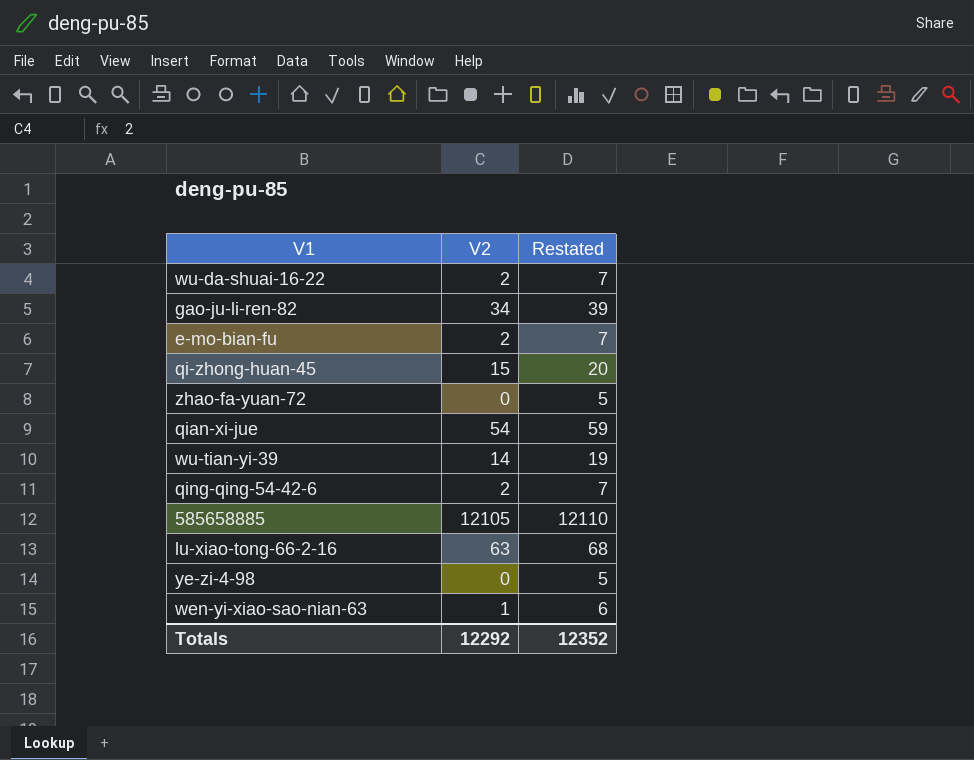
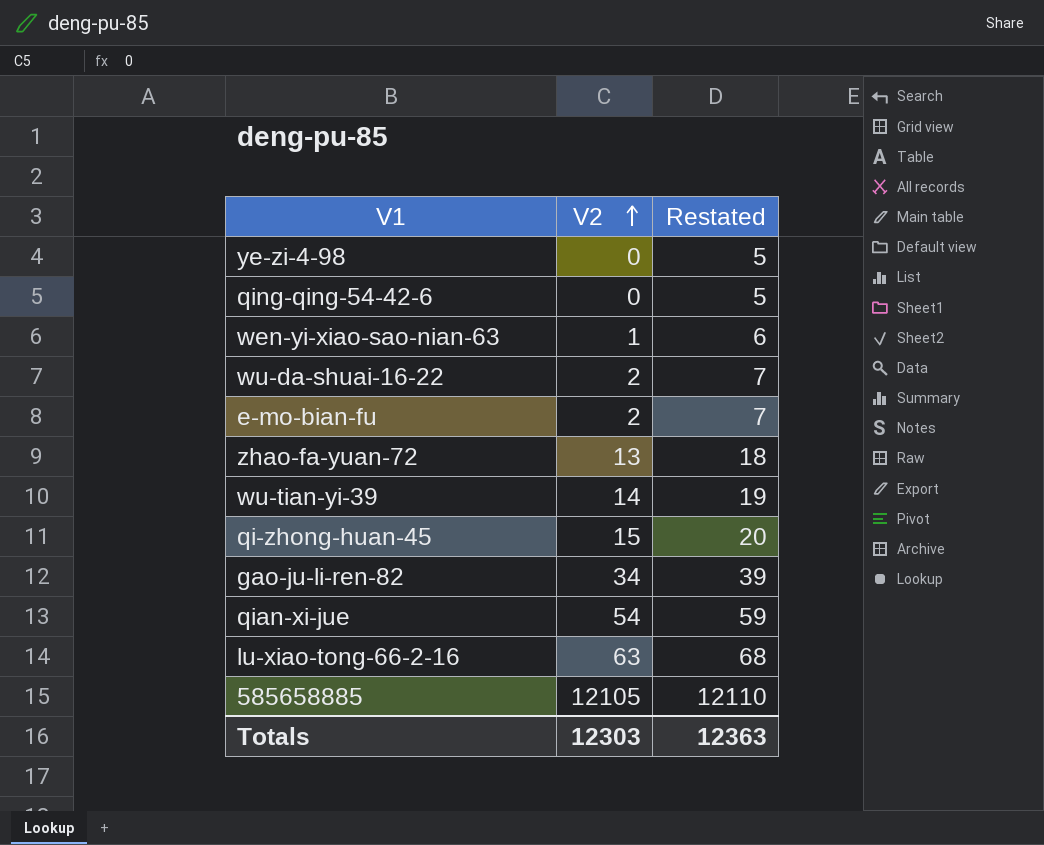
row order: none -> V2 ascending
qing-qing-54-42-6 | V2: 2 -> 0
qing-qing-54-42-6 | Restated: 7 -> 5
zhao-fa-yuan-72 | V2: 0 -> 13
zhao-fa-yuan-72 | Restated: 5 -> 18
Totals | V2: 12292 -> 12303
Totals | Restated: 12352 -> 12363

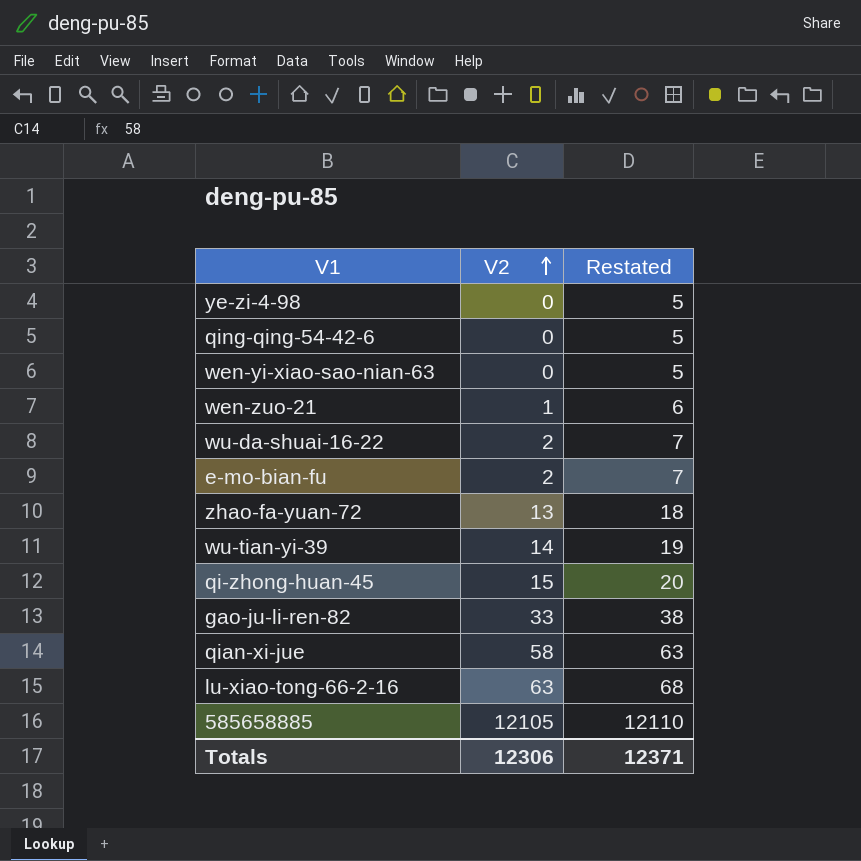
wen-yi-xiao-sao-nian-63 | V2: 1 -> 0
wen-yi-xiao-sao-nian-63 | Restated: 6 -> 5
row wen-zuo-21: none -> 1 | 6
gao-ju-li-ren-82 | V2: 34 -> 33
gao-ju-li-ren-82 | Restated: 39 -> 38
qian-xi-jue | V2: 54 -> 58
qian-xi-jue | Restated: 59 -> 63
Totals | V2: 12303 -> 12306
Totals | Restated: 12363 -> 12371

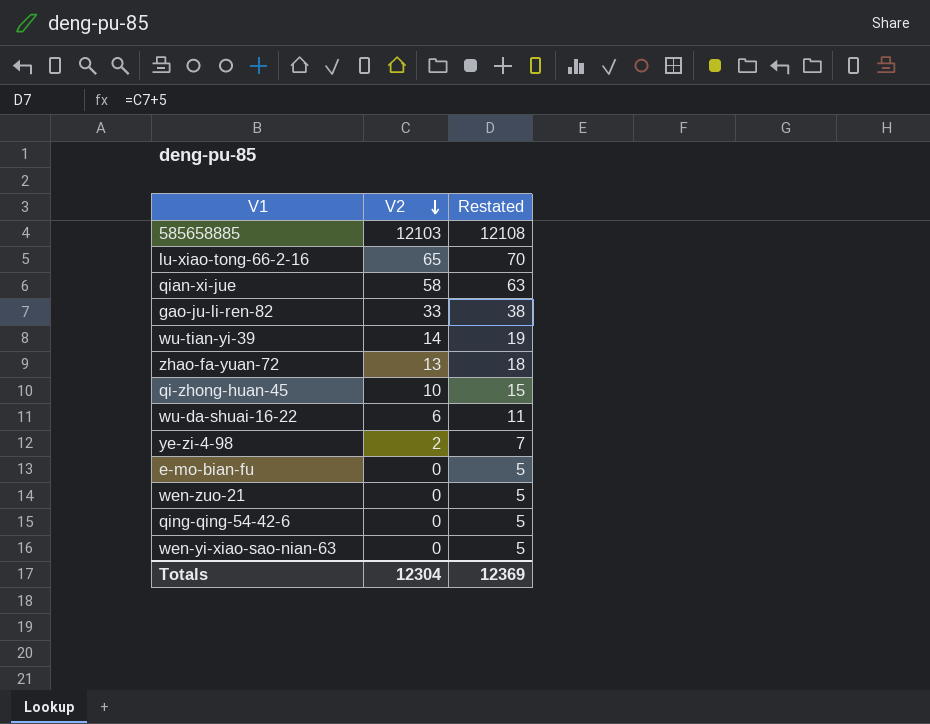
row order: V2 ascending -> V2 descending
585658885 | V2: 12105 -> 12103
585658885 | Restated: 12110 -> 12108
lu-xiao-tong-66-2-16 | V2: 63 -> 65
lu-xiao-tong-66-2-16 | Restated: 68 -> 70
qi-zhong-huan-45 | V2: 15 -> 10
qi-zhong-huan-45 | Restated: 20 -> 15
wu-da-shuai-16-22 | V2: 2 -> 6
wu-da-shuai-16-22 | Restated: 7 -> 11
ye-zi-4-98 | V2: 0 -> 2
ye-zi-4-98 | Restated: 5 -> 7
e-mo-bian-fu | V2: 2 -> 0
e-mo-bian-fu | Restated: 7 -> 5
wen-zuo-21 | V2: 1 -> 0
wen-zuo-21 | Restated: 6 -> 5
Totals | V2: 12306 -> 12304
Totals | Restated: 12371 -> 12369

